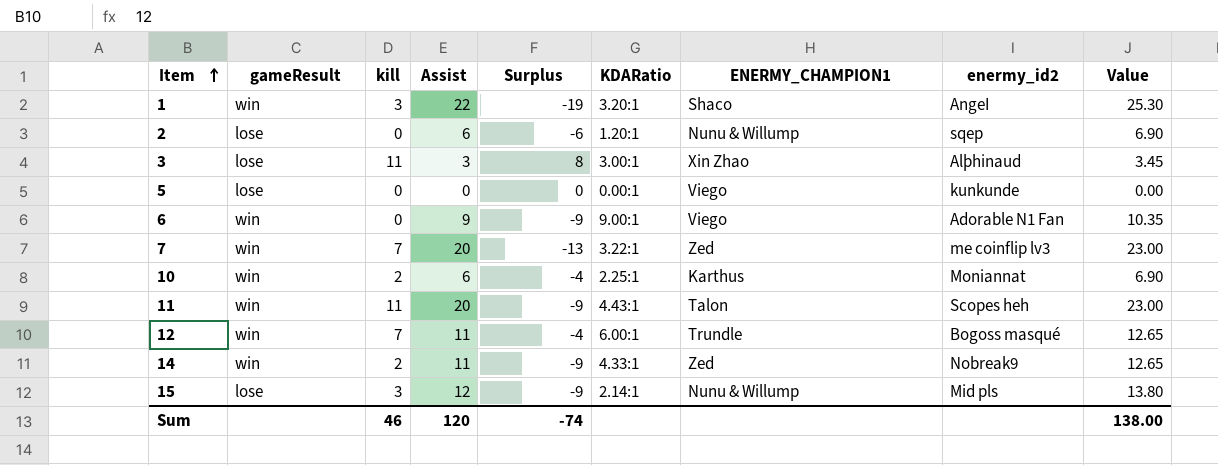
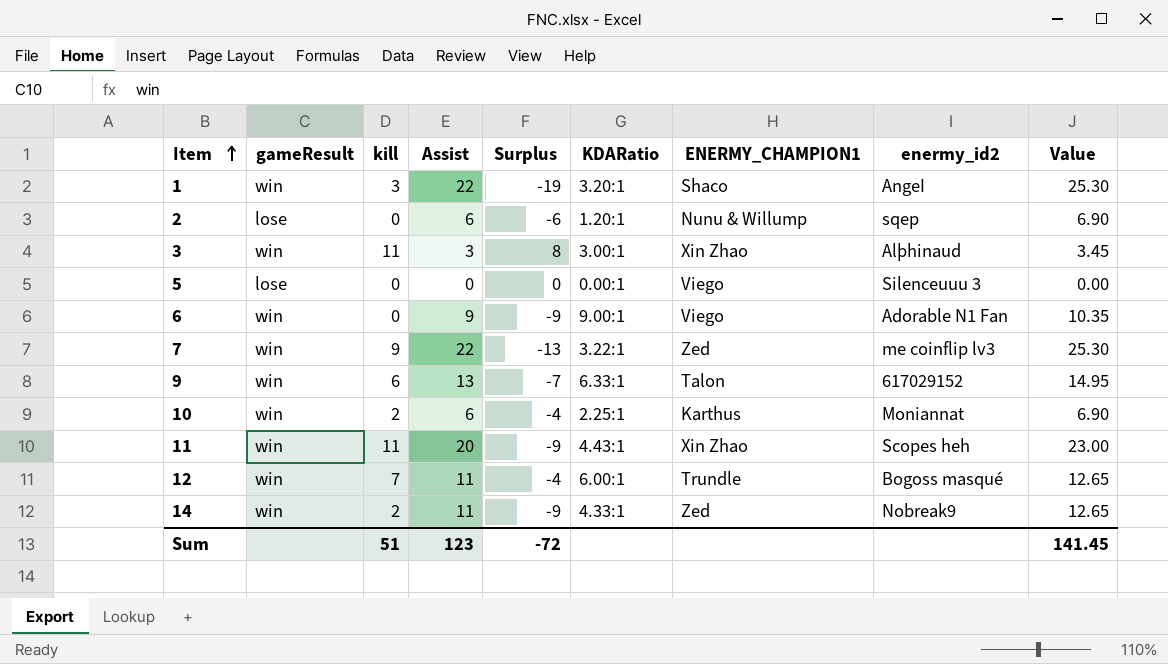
row 15: lose | 3 | 12 | -9 | 2.14:1 | Nunu & Willump | Mid pls | 13.80 -> none
3 | gameResult: lose -> win
5 | enermy_id2: kunkunde -> Silenceuuu 3
7 | kill: 7 -> 9
7 | Assist: 20 -> 22
7 | Value: 23.00 -> 25.30
row 9: none -> win | 6 | 13 | -7 | 6.33:1 | Talon | 617029152 | 14.95
11 | ENERMY_CHAMPION1: Talon -> Xin Zhao
Sum | kill: 46 -> 51
Sum | Assist: 120 -> 123
Sum | Surplus: -74 -> -72
Sum | Value: 138.00 -> 141.45

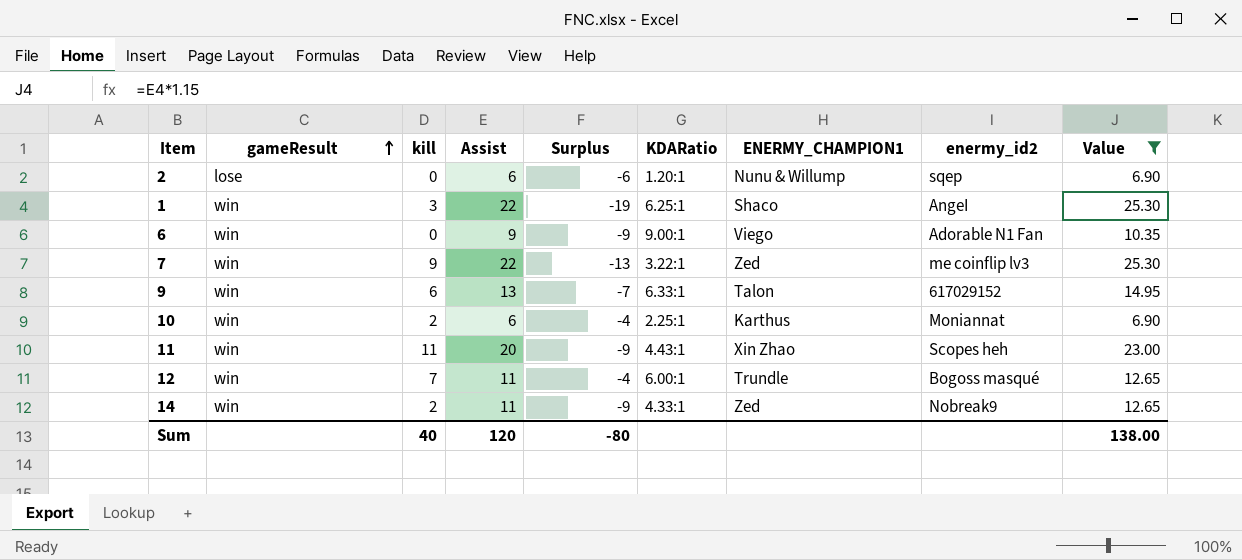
filter: none -> Value >= 6.90
row order: Item ascending -> gameResult ascending
1 | KDARatio: 3.20:1 -> 6.25:1
Sum | kill: 51 -> 40
Sum | Assist: 123 -> 120
Sum | Surplus: -72 -> -80
Sum | Value: 141.45 -> 138.00

